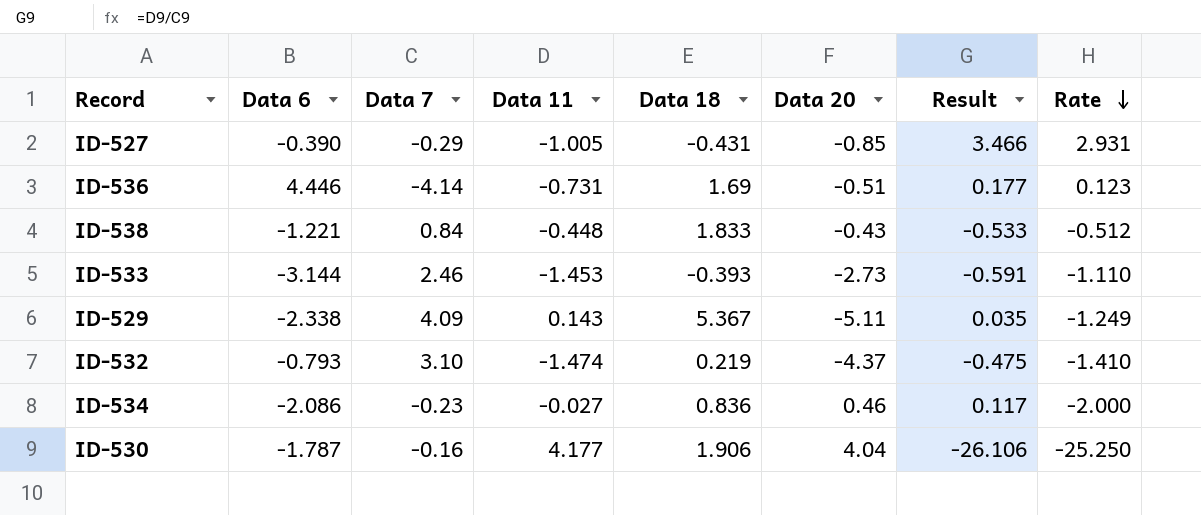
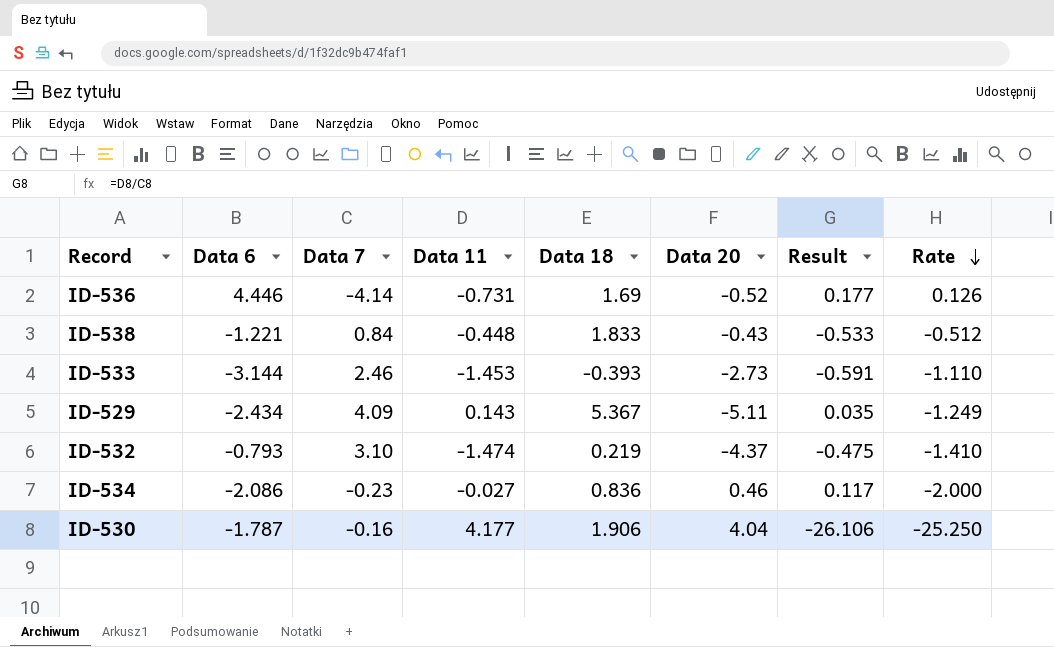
row ID-527: -0.390 | -0.29 | -1.005 | -0.431 | -0.85 | 3.466 | 2.931 -> none
ID-536 | Data 20: -0.51 -> -0.52
ID-536 | Rate: 0.123 -> 0.126
ID-529 | Data 6: -2.338 -> -2.434

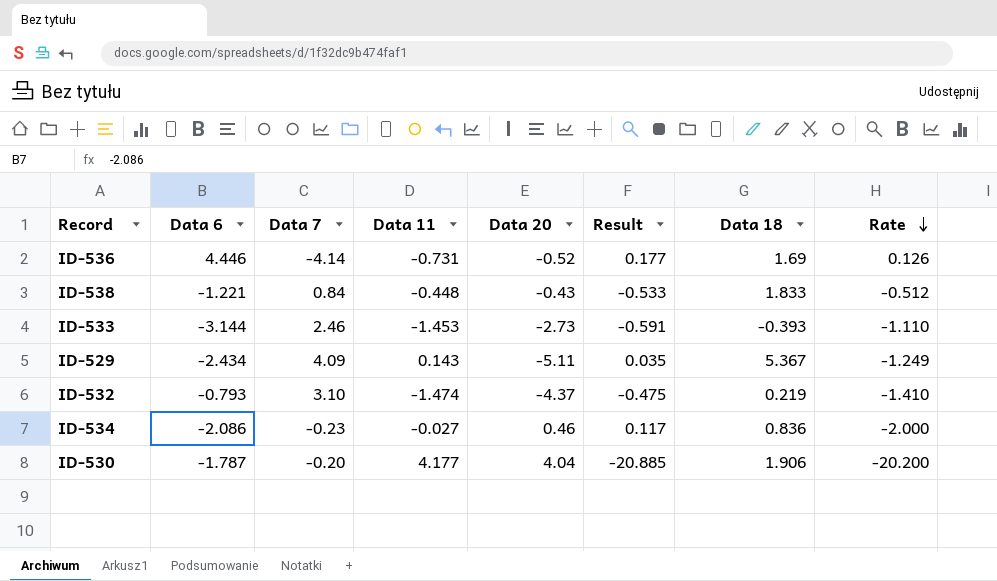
column Data 18 | position: 5 -> 7
ID-530 | Data 7: -0.16 -> -0.20
ID-530 | Result: -26.106 -> -20.885
ID-530 | Rate: -25.250 -> -20.200

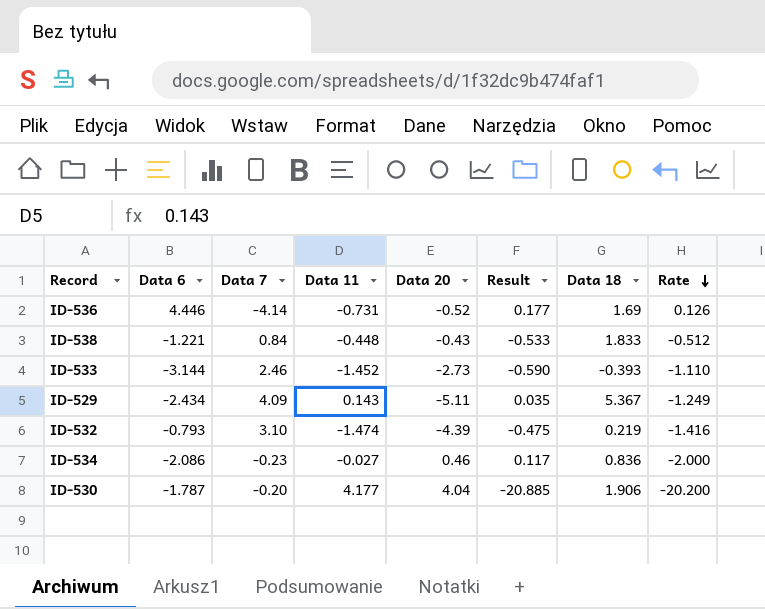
ID-533 | Data 11: -1.453 -> -1.452
ID-533 | Result: -0.591 -> -0.590
ID-532 | Data 20: -4.37 -> -4.39
ID-532 | Rate: -1.410 -> -1.416

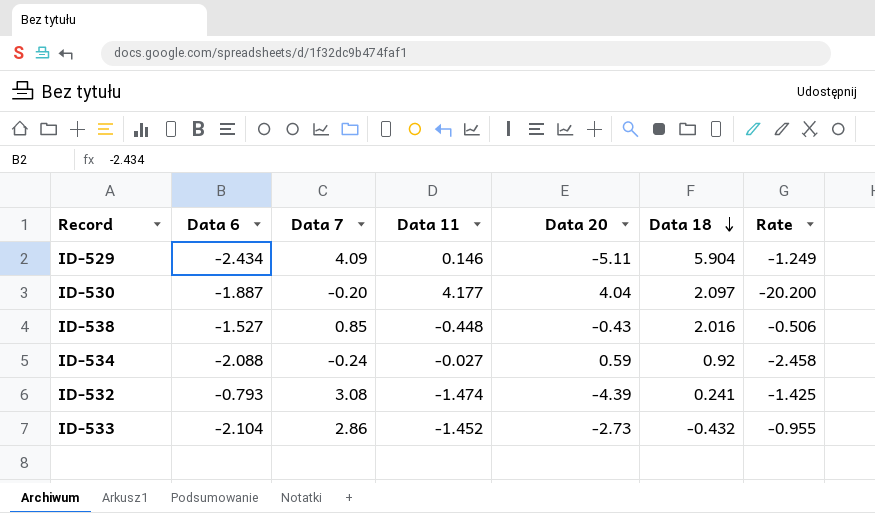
row order: Rate descending -> Data 18 descending
column Result | formula: [Data 11] / [Data 7] -> none
row ID-536: 4.446 | -4.14 | -0.731 | -0.52 | 0.177 | 1.69 | 0.126 -> none
ID-529 | Data 11: 0.143 -> 0.146
ID-529 | Data 18: 5.367 -> 5.904
ID-530 | Data 6: -1.787 -> -1.887
ID-530 | Data 18: 1.906 -> 2.097
ID-538 | Data 6: -1.221 -> -1.527
ID-538 | Data 7: 0.84 -> 0.85
ID-538 | Data 18: 1.833 -> 2.016
ID-538 | Rate: -0.512 -> -0.506
ID-534 | Data 6: -2.086 -> -2.088
ID-534 | Data 7: -0.23 -> -0.24
ID-534 | Data 20: 0.46 -> 0.59
ID-534 | Data 18: 0.836 -> 0.92
ID-534 | Rate: -2.000 -> -2.458
ID-532 | Data 7: 3.10 -> 3.08
ID-532 | Data 18: 0.219 -> 0.241
ID-532 | Rate: -1.416 -> -1.425
ID-533 | Data 6: -3.144 -> -2.104
ID-533 | Data 7: 2.46 -> 2.86
ID-533 | Data 18: -0.393 -> -0.432
ID-533 | Rate: -1.110 -> -0.955

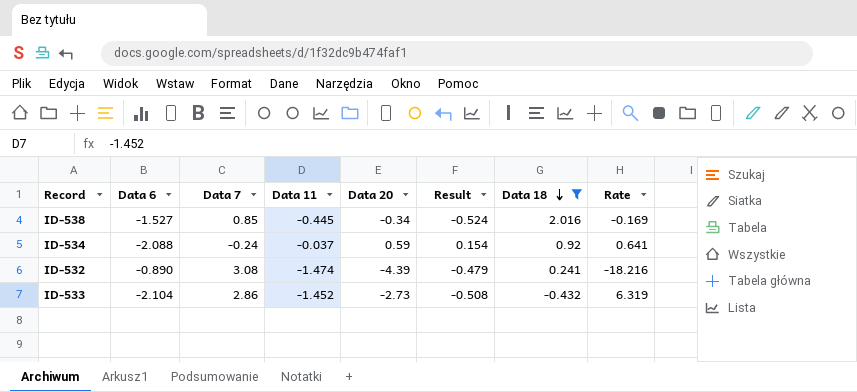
filter: none -> Data 18 <= 2.016
column Result | formula: none -> [Data 11] / [Data 7]
column Rate | formula: [Data 20] / [Data 7] -> [Data 20] / [Data 18]
ID-538 | Data 11: -0.448 -> -0.445
ID-538 | Data 20: -0.43 -> -0.34
ID-534 | Data 11: -0.027 -> -0.037
ID-532 | Data 6: -0.793 -> -0.890

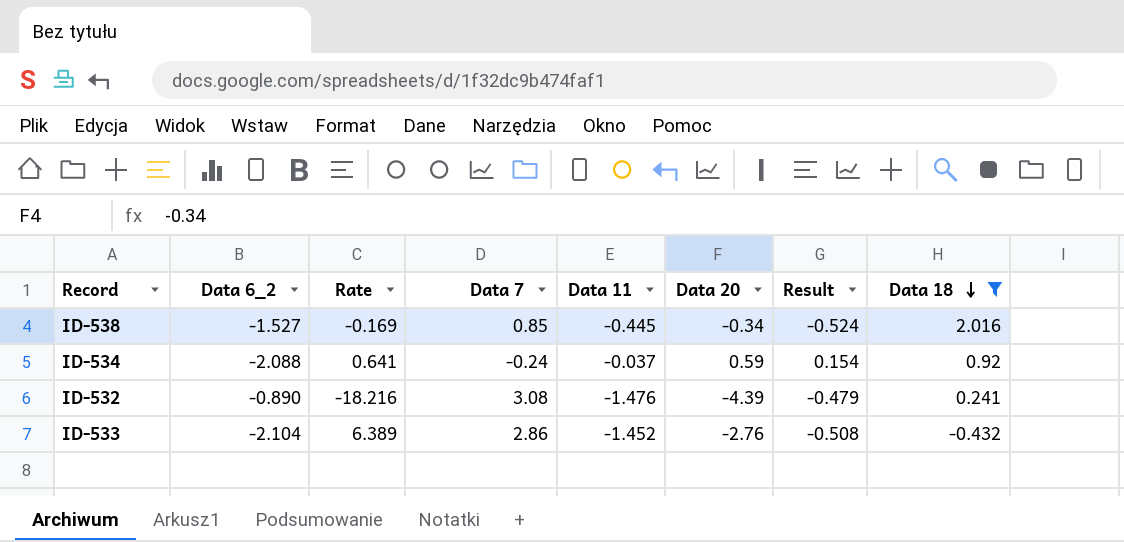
column name: Data 6 -> Data 6_2
column Rate | position: 8 -> 3
ID-532 | Data 11: -1.474 -> -1.476
ID-533 | Rate: 6.319 -> 6.389
ID-533 | Data 20: -2.73 -> -2.76

